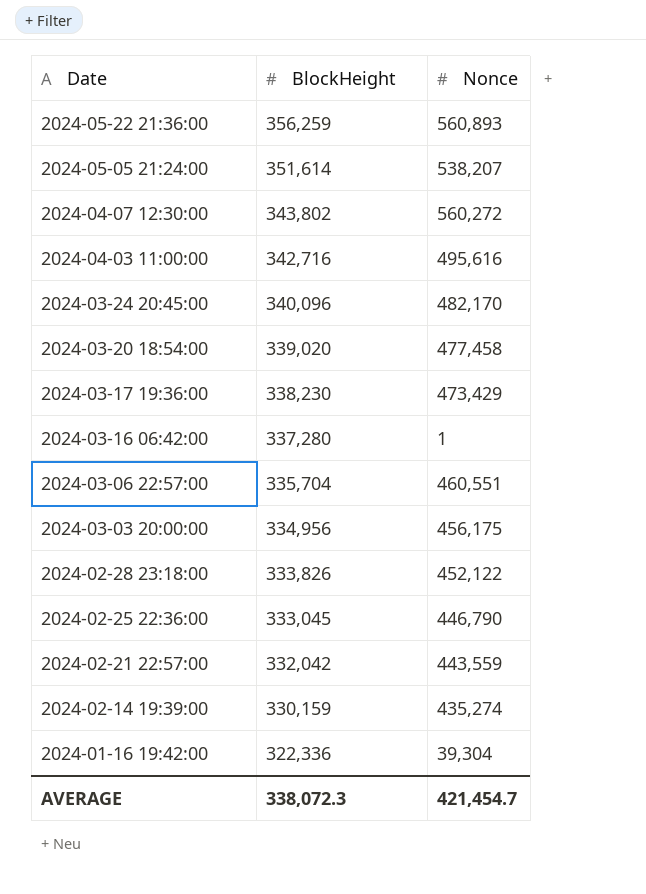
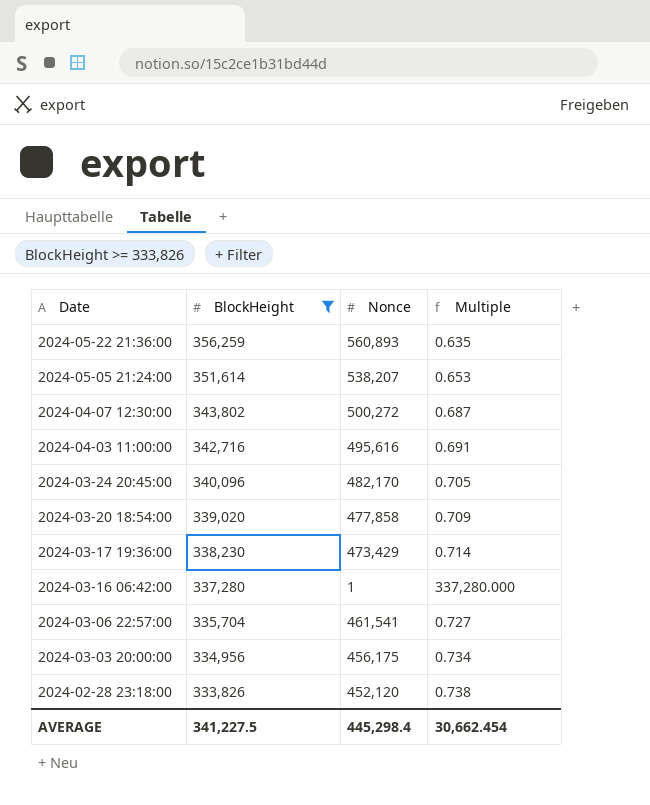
filter: none -> BlockHeight >= 333,826
column Multiple | formula: none -> [BlockHeight] / [Nonce]
2024-04-07 12:30:00 | Nonce: 560,272 -> 500,272
2024-03-20 18:54:00 | Nonce: 477,458 -> 477,858
2024-03-06 22:57:00 | Nonce: 460,551 -> 461,541
2024-02-28 23:18:00 | Nonce: 452,122 -> 452,120
AVERAGE | BlockHeight: 338,072.3 -> 341,227.5
AVERAGE | Nonce: 421,454.7 -> 445,298.4

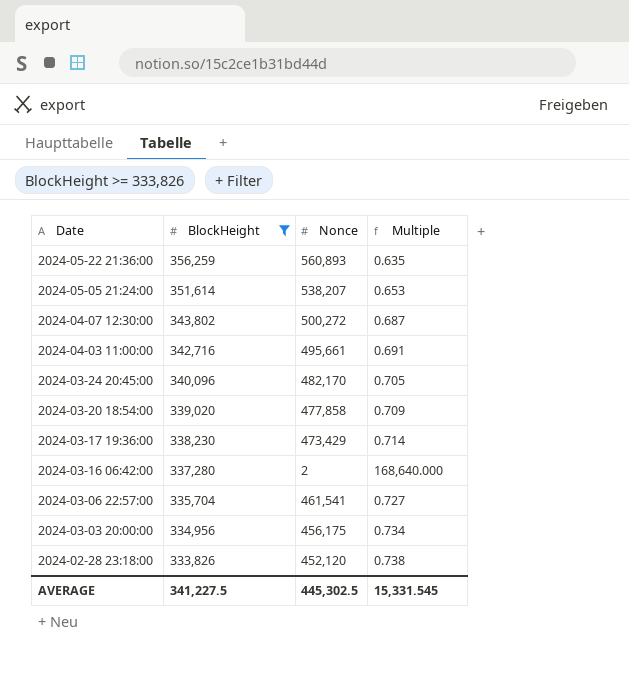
2024-04-03 11:00:00 | Nonce: 495,616 -> 495,661
2024-03-16 06:42:00 | Nonce: 1 -> 2
2024-03-16 06:42:00 | Multiple: 337,280.000 -> 168,640.000
AVERAGE | Nonce: 445,298.4 -> 445,302.5
AVERAGE | Multiple: 30,662.454 -> 15,331.545

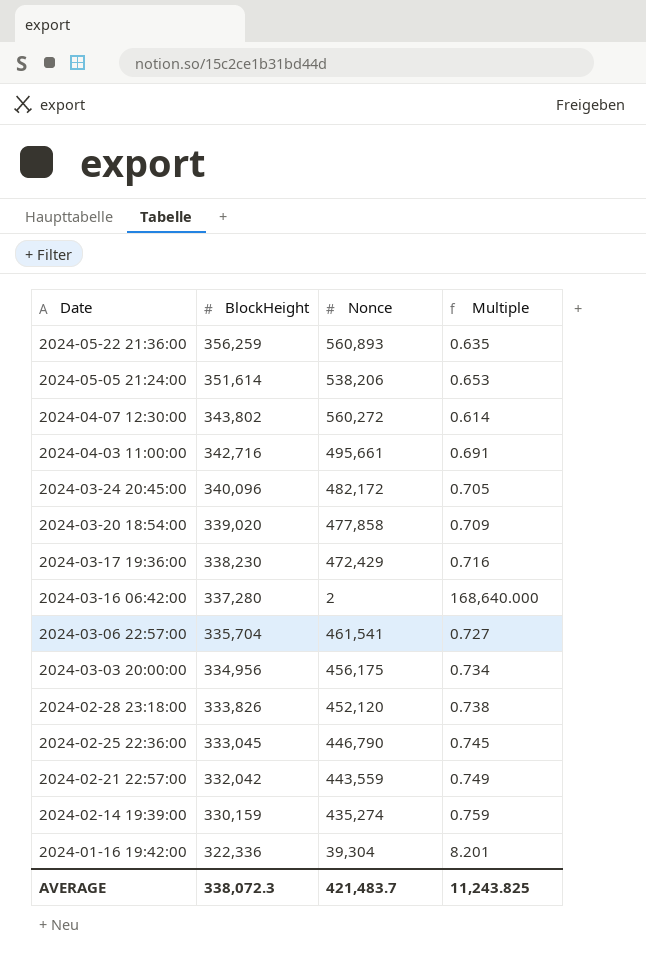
filter: BlockHeight >= 333,826 -> none
2024-05-05 21:24:00 | Nonce: 538,207 -> 538,206
2024-04-07 12:30:00 | Nonce: 500,272 -> 560,272
2024-04-07 12:30:00 | Multiple: 0.687 -> 0.614
2024-03-24 20:45:00 | Nonce: 482,170 -> 482,172
2024-03-17 19:36:00 | Nonce: 473,429 -> 472,429
2024-03-17 19:36:00 | Multiple: 0.714 -> 0.716
AVERAGE | BlockHeight: 341,227.5 -> 338,072.3
AVERAGE | Nonce: 445,302.5 -> 421,483.7
AVERAGE | Multiple: 15,331.545 -> 11,243.825

